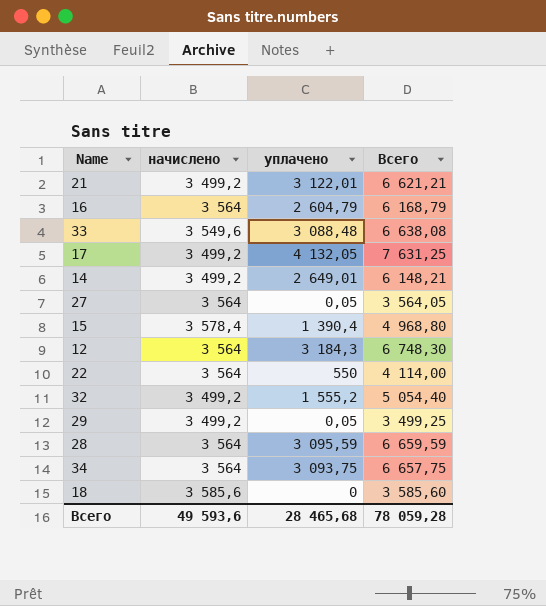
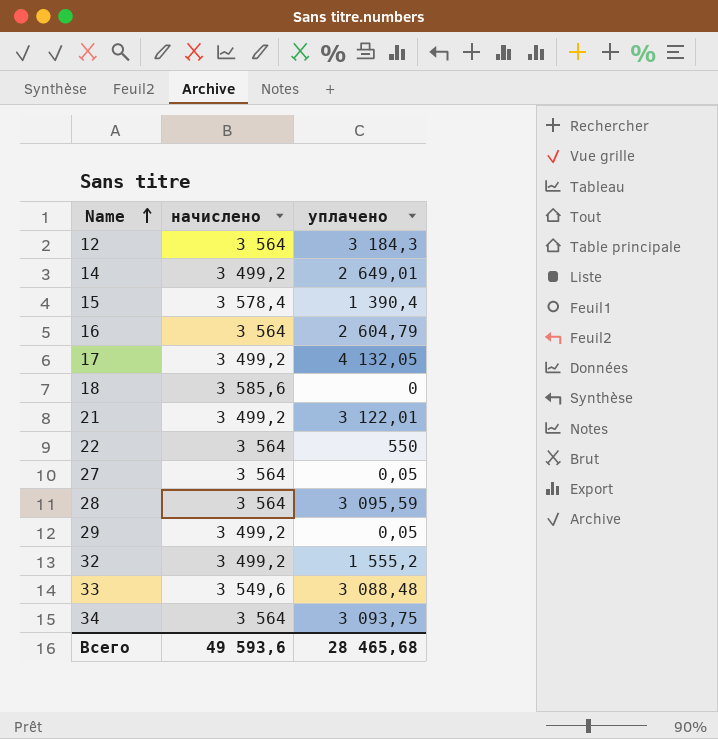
row order: none -> Name ascending
column Всего | formula: [начислено] + [уплачено] -> none

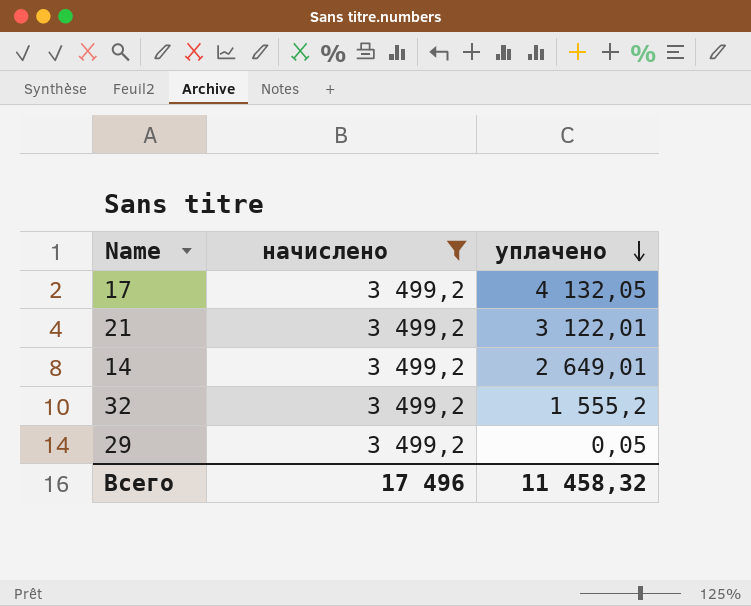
filter: none -> начислено = 3 499,2
row order: Name ascending -> уплачено descending
Всего | начислено: 49 593,6 -> 17 496
Всего | уплачено: 28 465,68 -> 11 458,32

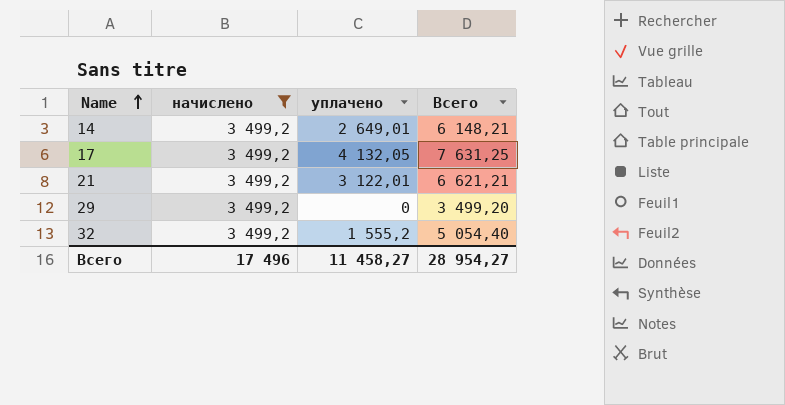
row order: уплачено descending -> Name ascending
column Всего | formula: none -> [начислено] + [уплачено]
29 | уплачено: 0,05 -> 0
Всего | уплачено: 11 458,32 -> 11 458,27

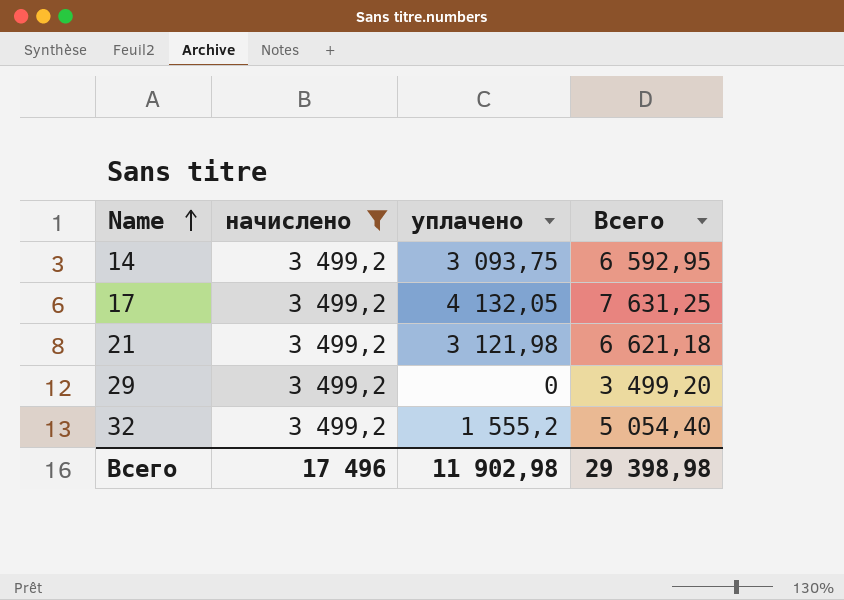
14 | уплачено: 2 649,01 -> 3 093,75
14 | Всего: 6 148,21 -> 6 592,95
21 | уплачено: 3 122,01 -> 3 121,98
21 | Всего: 6 621,21 -> 6 621,18
Всего | уплачено: 11 458,27 -> 11 902,98
Всего | Всего: 28 954,27 -> 29 398,98

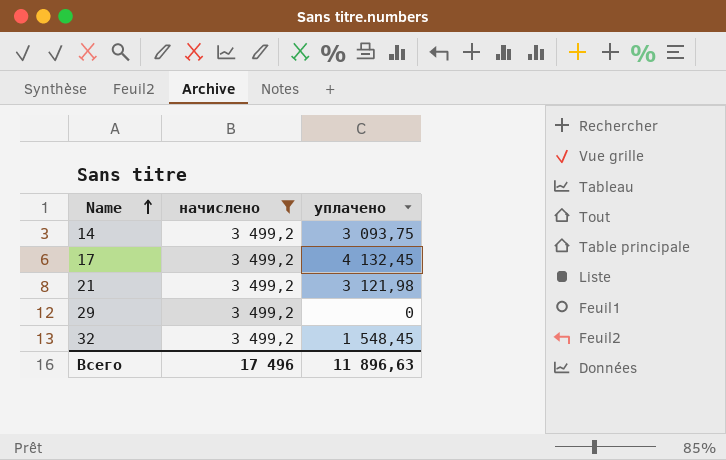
column Всего | formula: [начислено] + [уплачено] -> none
17 | уплачено: 4 132,05 -> 4 132,45
32 | уплачено: 1 555,2 -> 1 548,45
Всего | уплачено: 11 902,98 -> 11 896,63

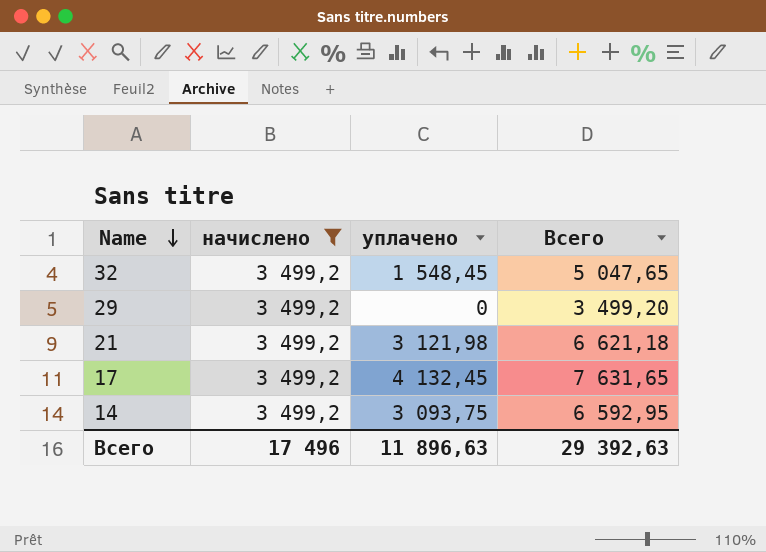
row order: Name ascending -> Name descending
column Всего | formula: none -> [начислено] + [уплачено]

